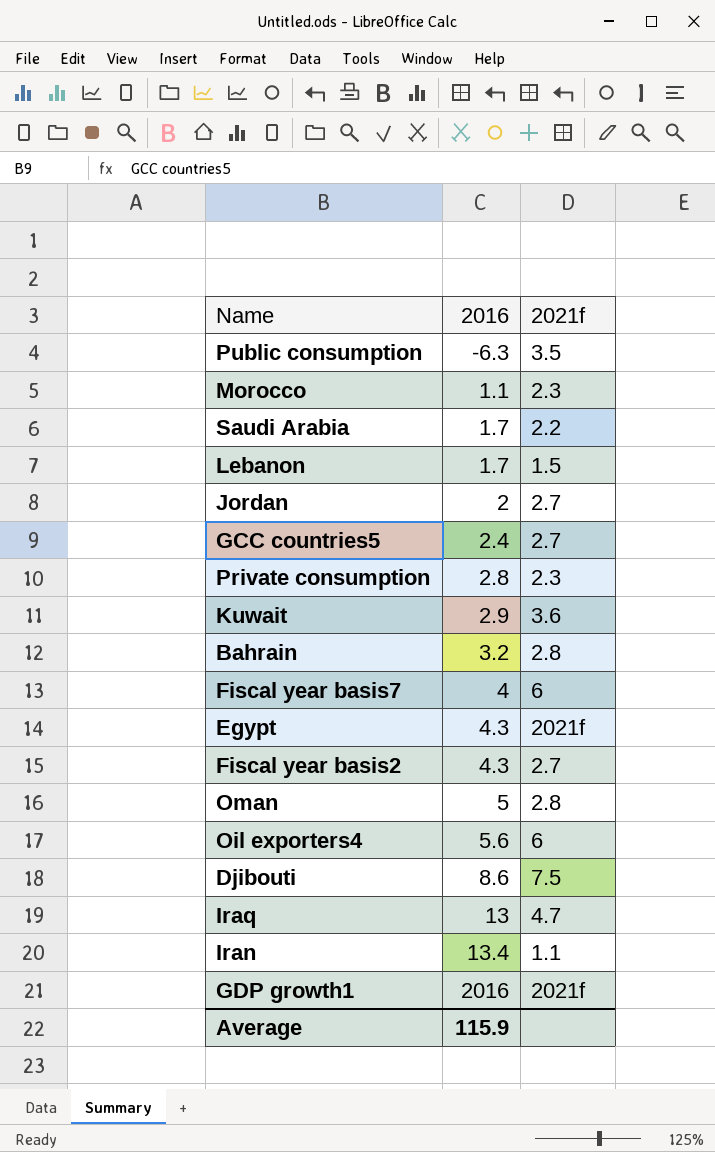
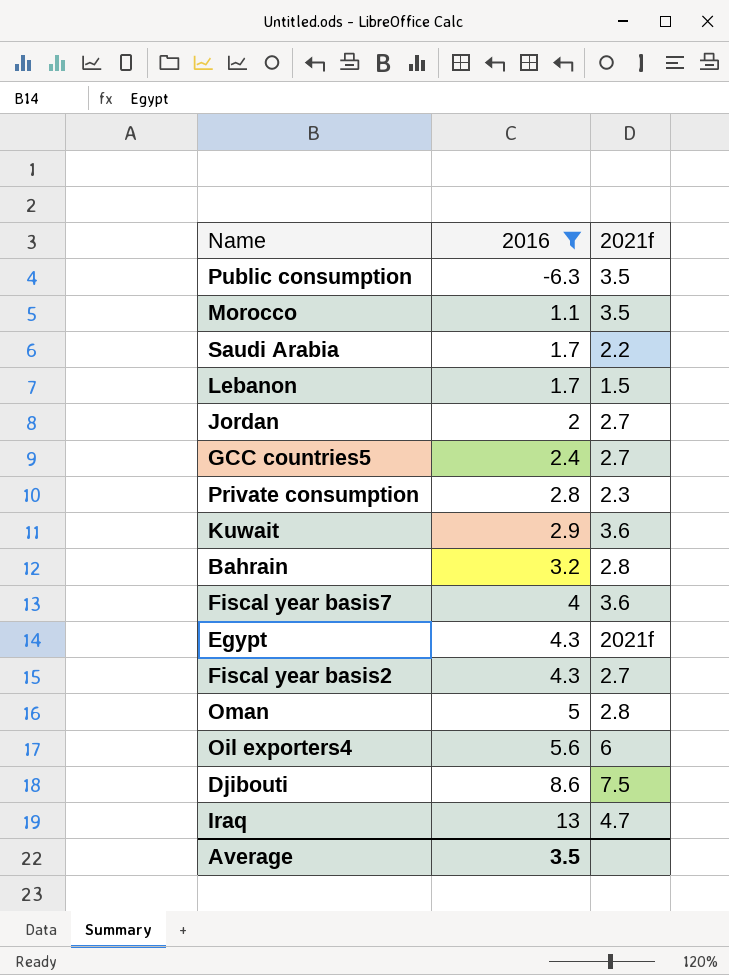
filter: none -> 2016 <= 13
Morocco | 2021f: 2.3 -> 3.5
Fiscal year basis7 | 2021f: 6 -> 3.6
Average | 2016: 115.9 -> 3.5

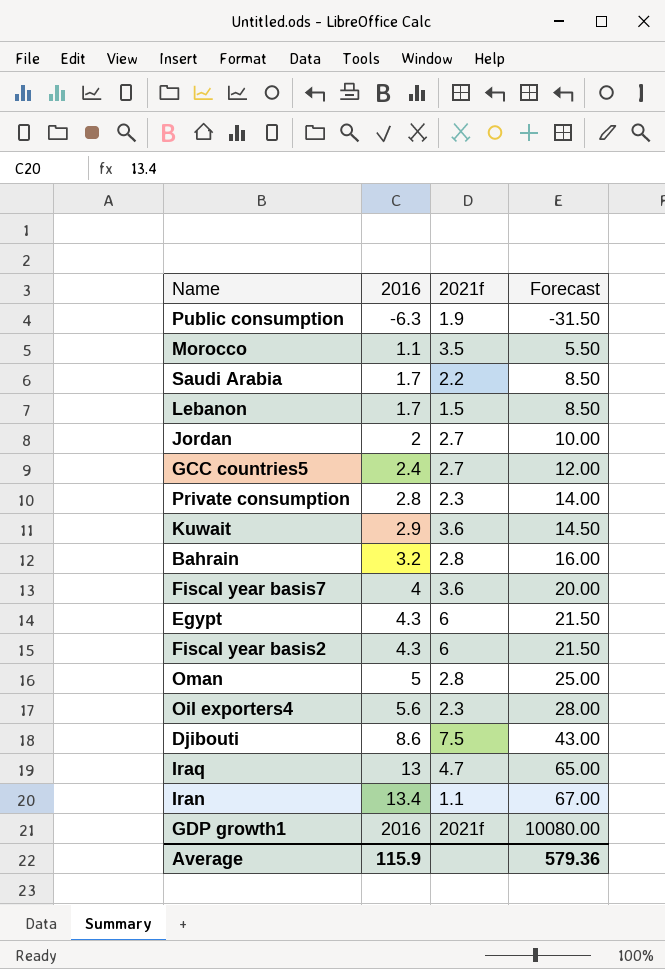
filter: 2016 <= 13 -> none
column Forecast | formula: none -> [2016] * 5
Public consumption | 2021f: 3.5 -> 1.9
Egypt | 2021f: 2021f -> 6
Fiscal year basis2 | 2021f: 2.7 -> 6
Oil exporters4 | 2021f: 6 -> 2.3
Average | 2016: 3.5 -> 115.9

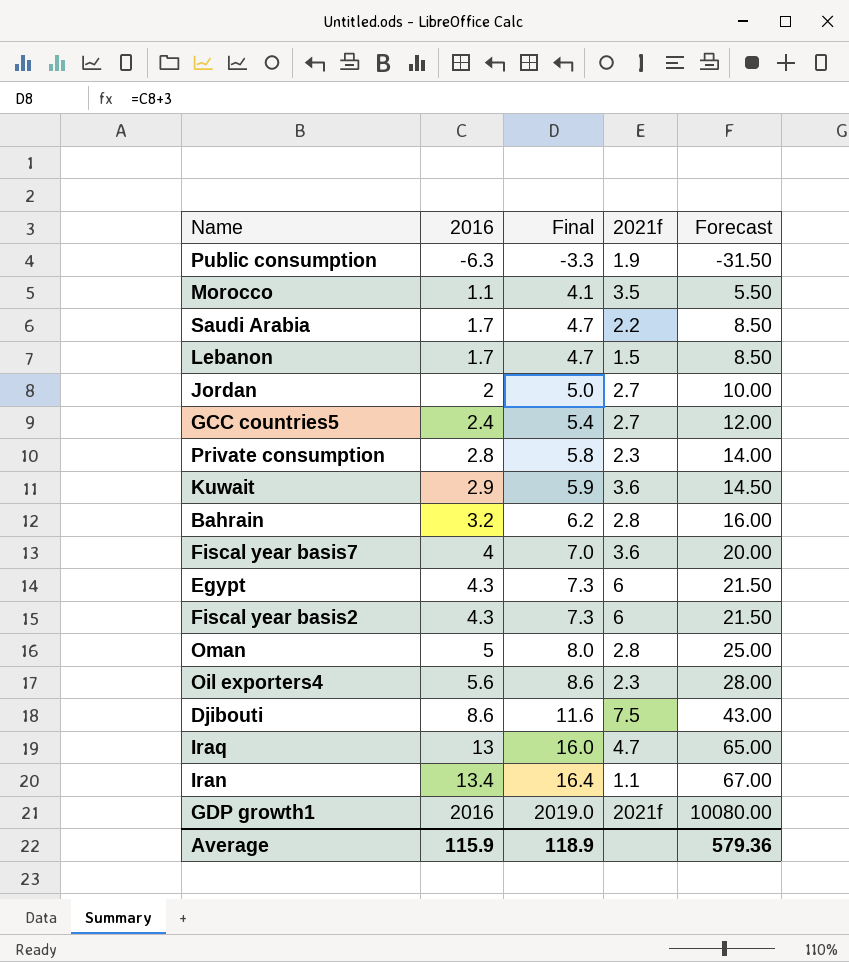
column Final | formula: none -> [2016] + 3

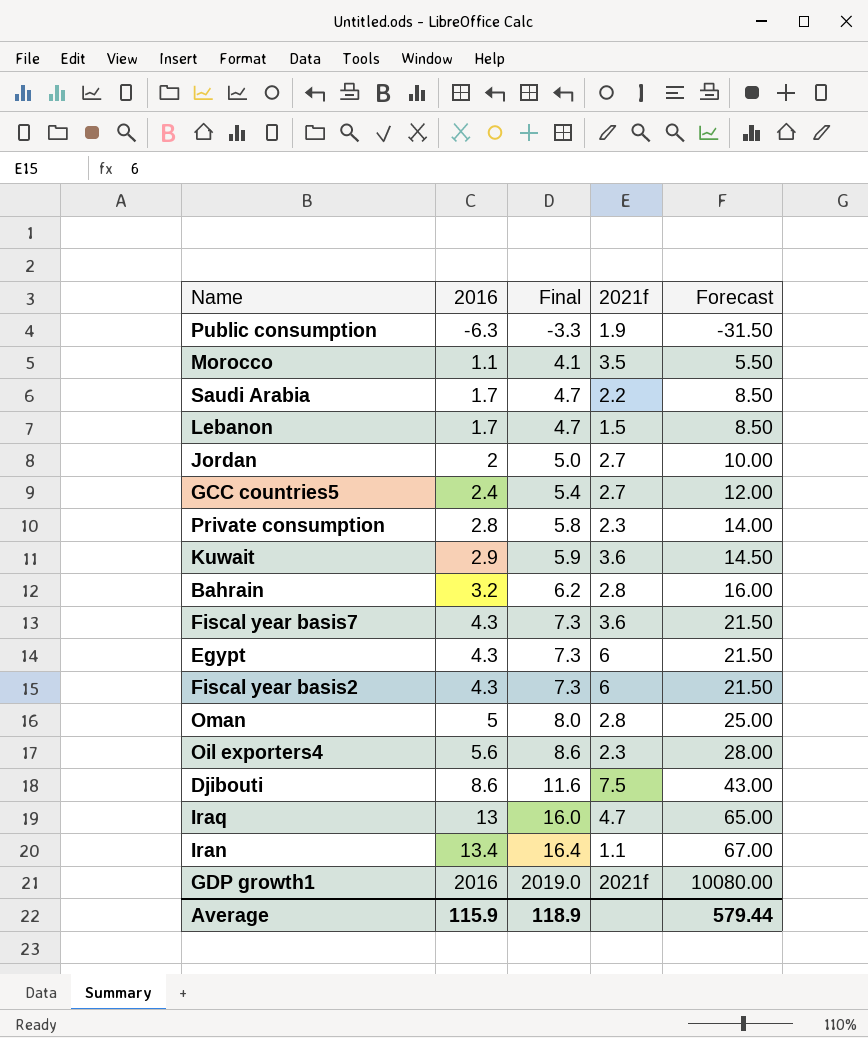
Fiscal year basis7 | 2016: 4 -> 4.3
Fiscal year basis7 | Final: 7.0 -> 7.3
Fiscal year basis7 | Forecast: 20.00 -> 21.50
Average | Forecast: 579.36 -> 579.44

